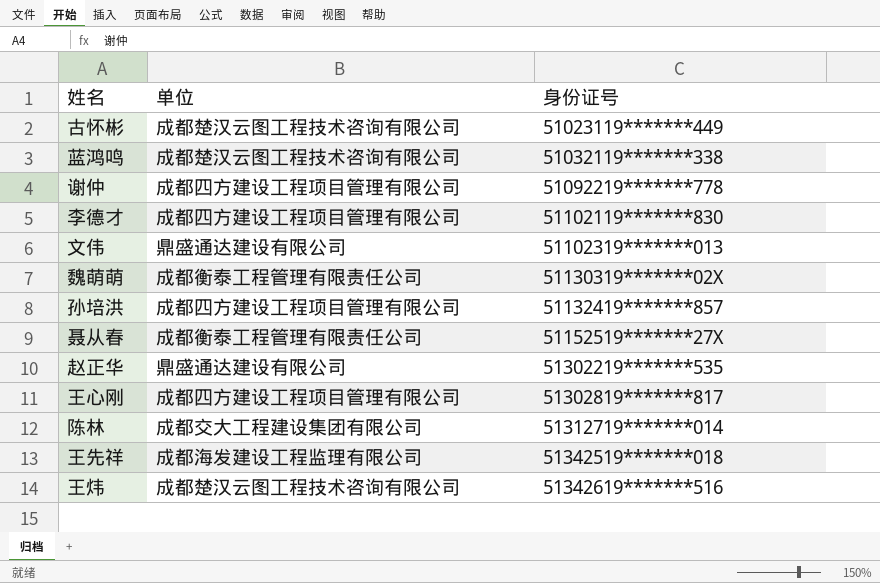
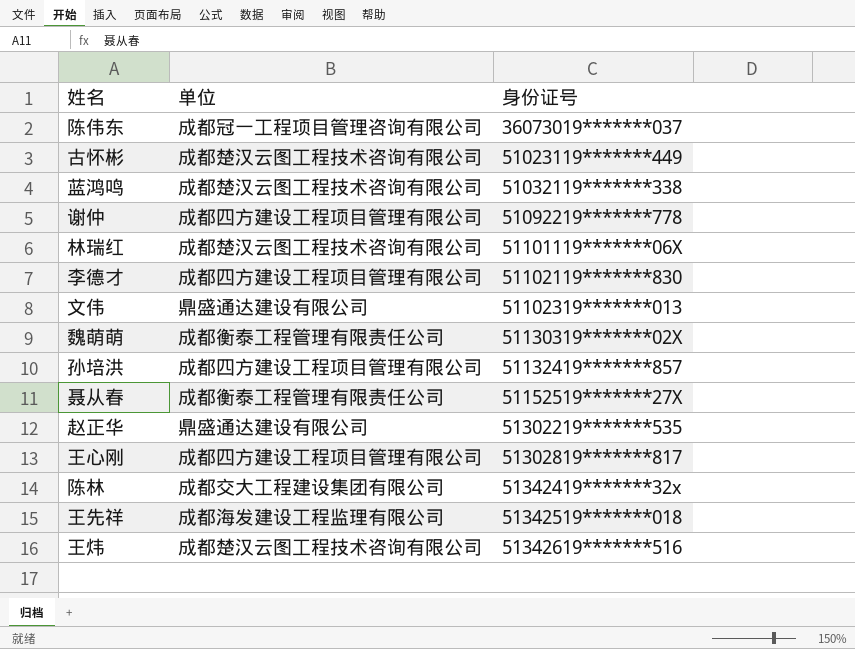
row 陈伟东: none -> 成都冠一工程项目管理咨询有限公司 | 36073019*******037
row 林瑞红: none -> 成都楚汉云图工程技术咨询有限公司 | 51101119*******06X
陈林 | 身份证号: 51312719*******014 -> 51342419*******32x

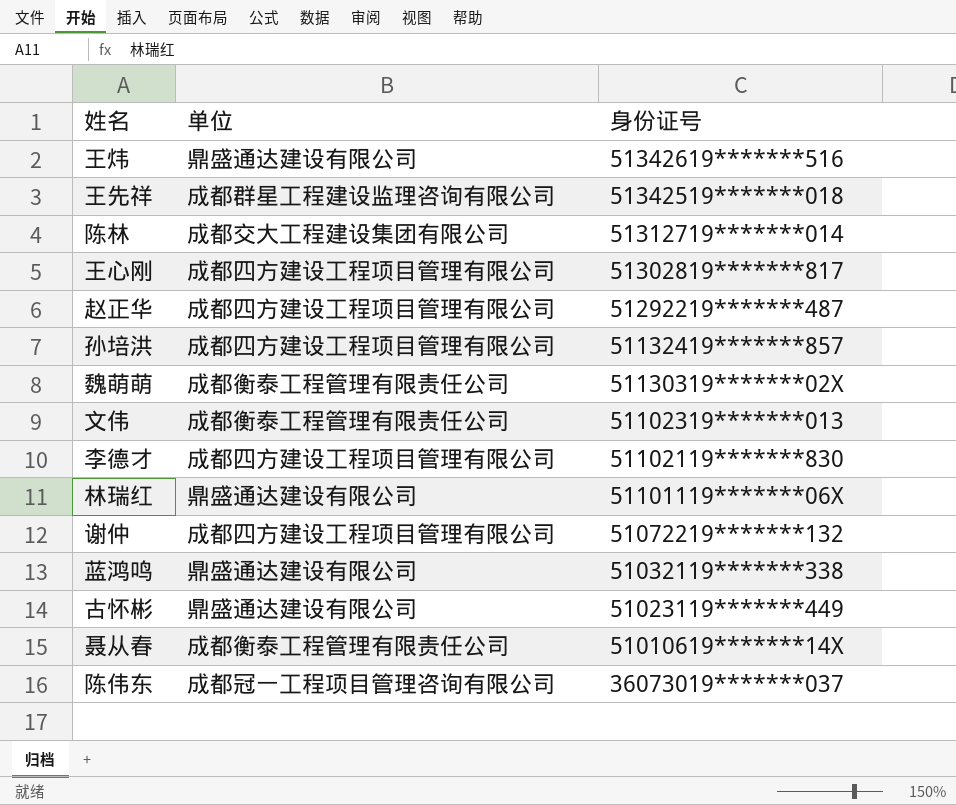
row order: 身份证号 ascending -> 身份证号 descending
王炜 | 单位: 成都楚汉云图工程技术咨询有限公司 -> 鼎盛通达建设有限公司
王先祥 | 单位: 成都海发建设工程监理有限公司 -> 成都群星工程建设监理咨询有限公司
陈林 | 身份证号: 51342419*******32x -> 51312719*******014
赵正华 | 单位: 鼎盛通达建设有限公司 -> 成都四方建设工程项目管理有限公司
赵正华 | 身份证号: 51302219*******535 -> 51292219*******487
文伟 | 单位: 鼎盛通达建设有限公司 -> 成都衡泰工程管理有限责任公司
林瑞红 | 单位: 成都楚汉云图工程技术咨询有限公司 -> 鼎盛通达建设有限公司
谢仲 | 身份证号: 51092219*******778 -> 51072219*******132
蓝鸿鸣 | 单位: 成都楚汉云图工程技术咨询有限公司 -> 鼎盛通达建设有限公司
古怀彬 | 单位: 成都楚汉云图工程技术咨询有限公司 -> 鼎盛通达建设有限公司
聂从春 | 身份证号: 51152519*******27X -> 51010619*******14X

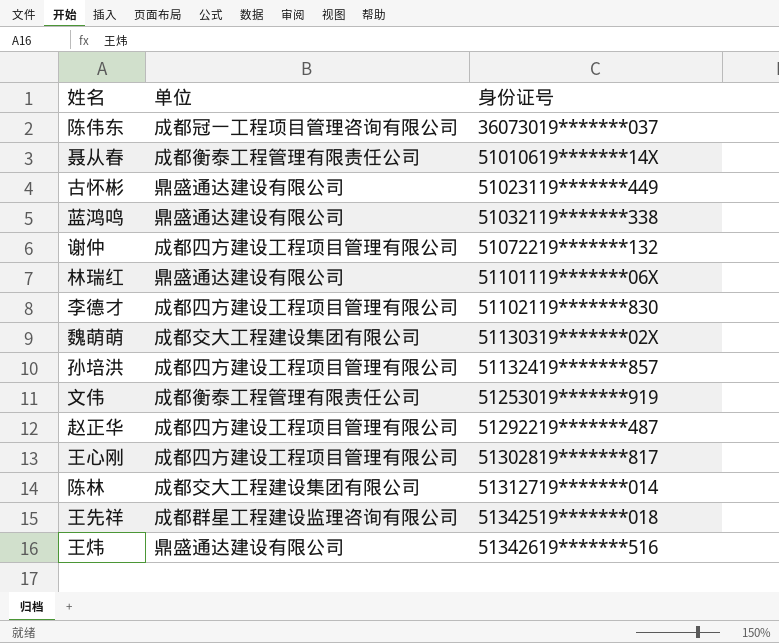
row order: 身份证号 descending -> 身份证号 ascending
魏萌萌 | 单位: 成都衡泰工程管理有限责任公司 -> 成都交大工程建设集团有限公司
文伟 | 身份证号: 51102319*******013 -> 51253019*******919

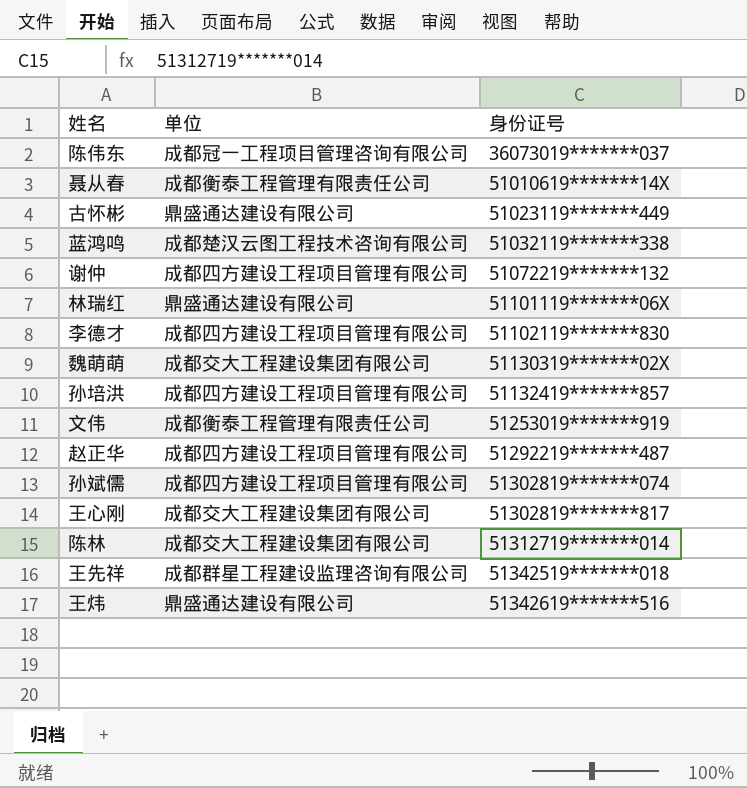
蓝鸿鸣 | 单位: 鼎盛通达建设有限公司 -> 成都楚汉云图工程技术咨询有限公司
row 孙斌儒: none -> 成都四方建设工程项目管理有限公司 | 51302819*******074
王心刚 | 单位: 成都四方建设工程项目管理有限公司 -> 成都交大工程建设集团有限公司

